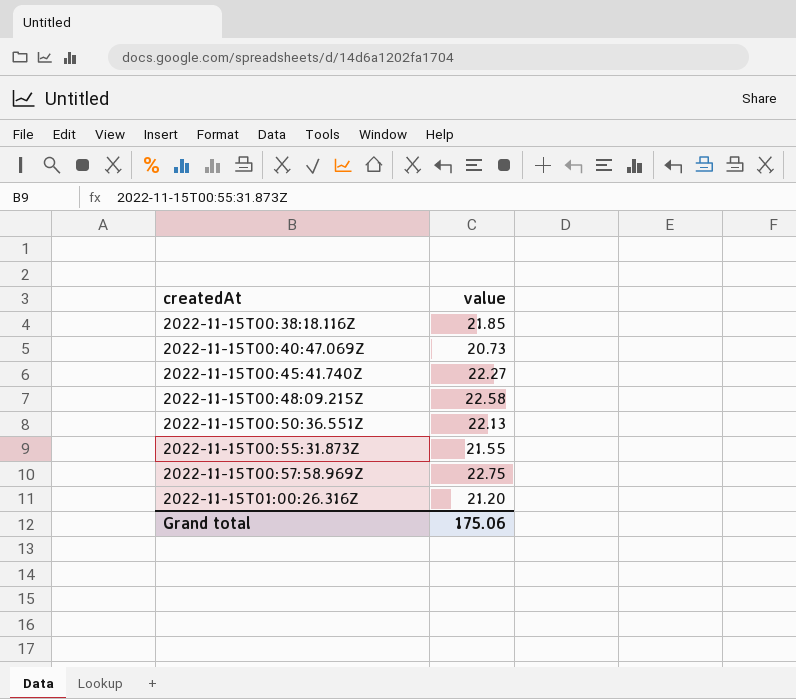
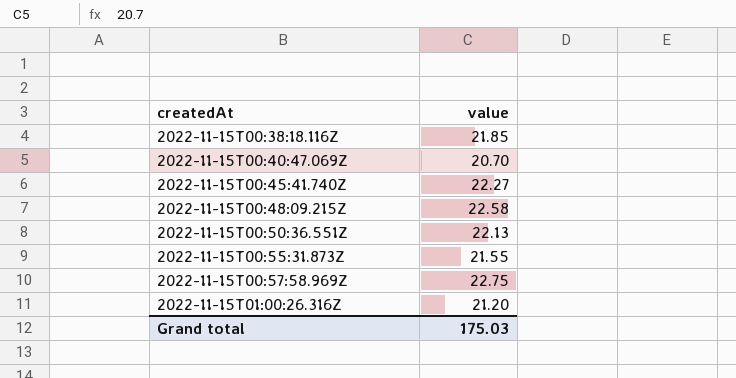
2022-11-15T00:40:47.069Z | value: 20.73 -> 20.70
Grand total | value: 175.06 -> 175.03

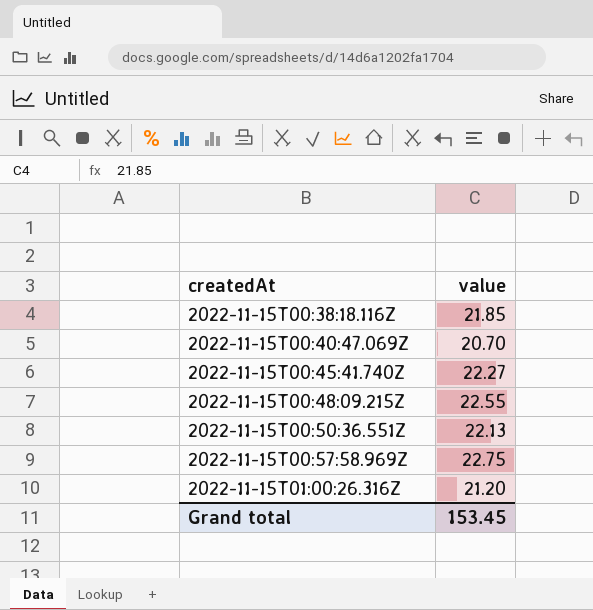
row 2022-11-15T00:55:31.873Z: 21.55 -> none
2022-11-15T00:48:09.215Z | value: 22.58 -> 22.55
Grand total | value: 175.03 -> 153.45

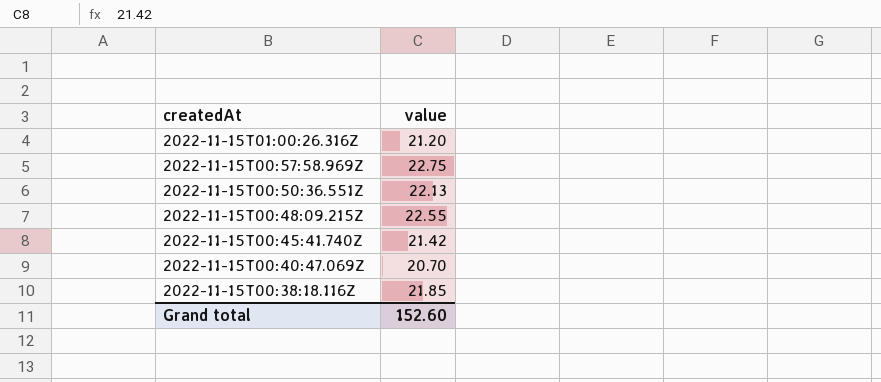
row order: createdAt ascending -> createdAt descending
2022-11-15T00:45:41.740Z | value: 22.27 -> 21.42
Grand total | value: 153.45 -> 152.60

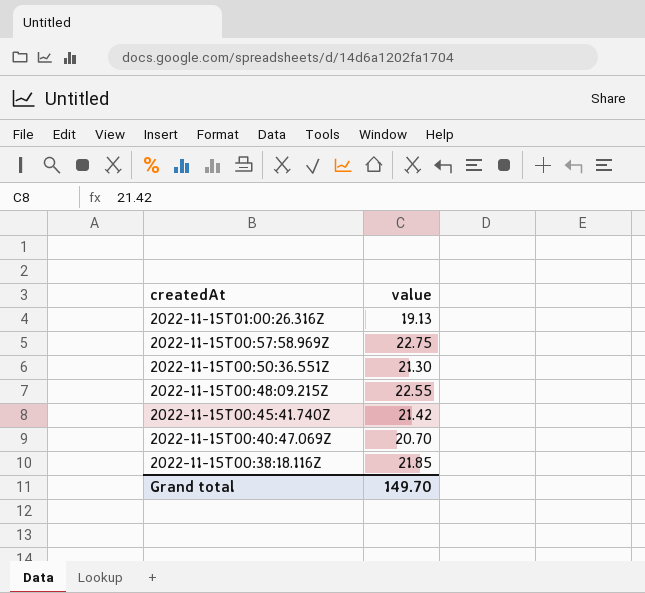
2022-11-15T01:00:26.316Z | value: 21.20 -> 19.13
2022-11-15T00:50:36.551Z | value: 22.13 -> 21.30
Grand total | value: 152.60 -> 149.70

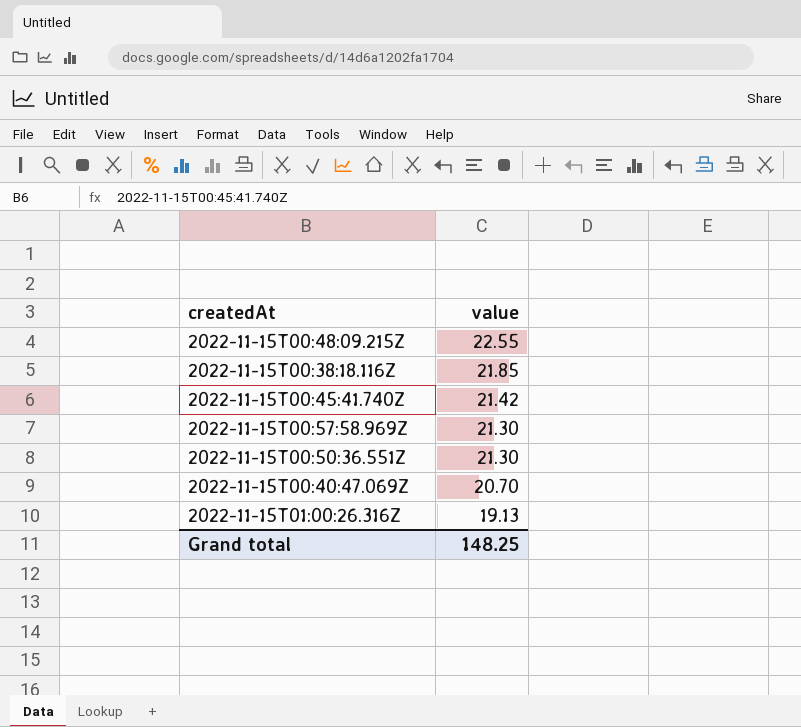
row order: createdAt descending -> value descending
2022-11-15T00:57:58.969Z | value: 22.75 -> 21.30
Grand total | value: 149.70 -> 148.25

